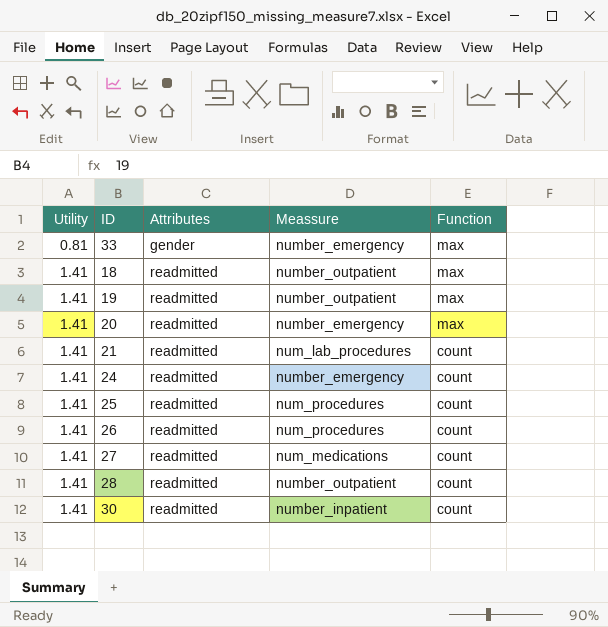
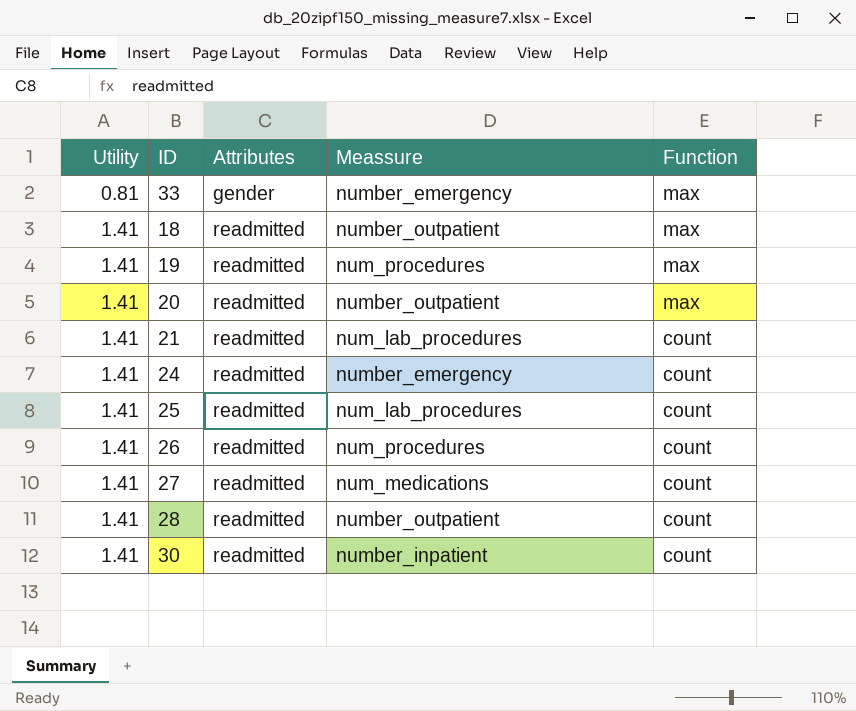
19 | Meassure: number_outpatient -> num_procedures
20 | Meassure: number_emergency -> number_outpatient
25 | Meassure: num_procedures -> num_lab_procedures

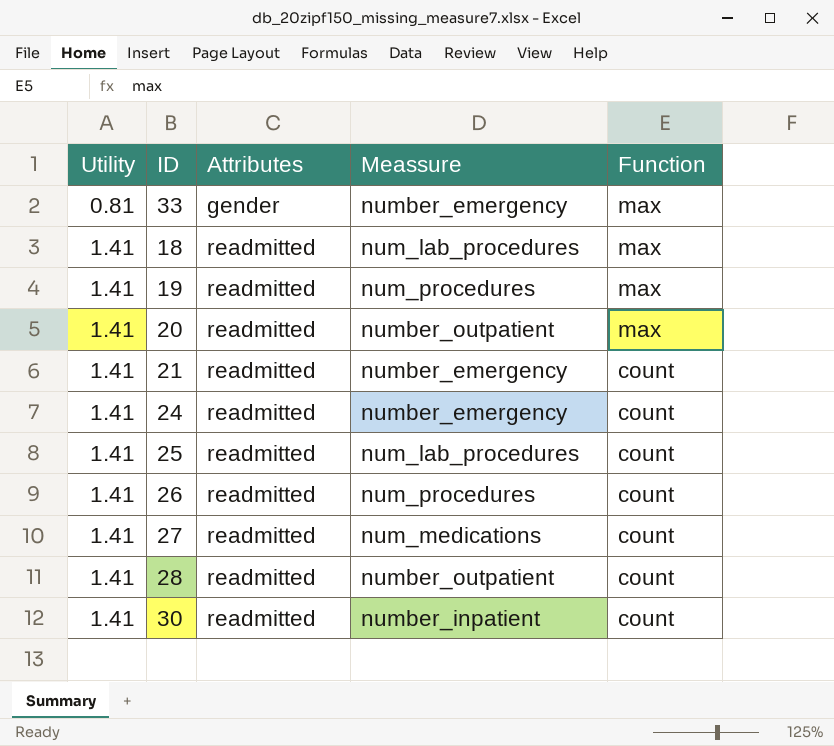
18 | Meassure: number_outpatient -> num_lab_procedures
21 | Meassure: num_lab_procedures -> number_emergency

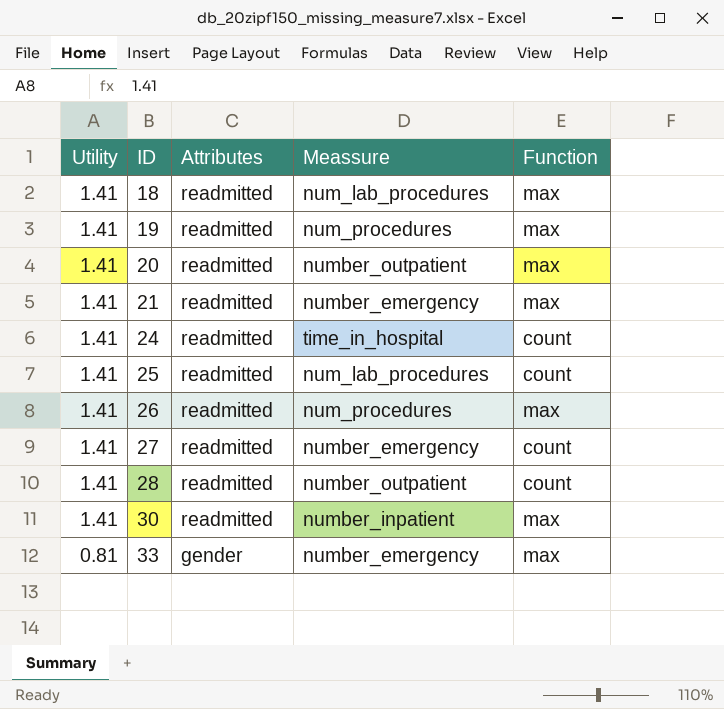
row order: Utility ascending -> Utility descending
21 | Function: count -> max
24 | Meassure: number_emergency -> time_in_hospital
26 | Function: count -> max
27 | Meassure: num_medications -> number_emergency
30 | Function: count -> max

